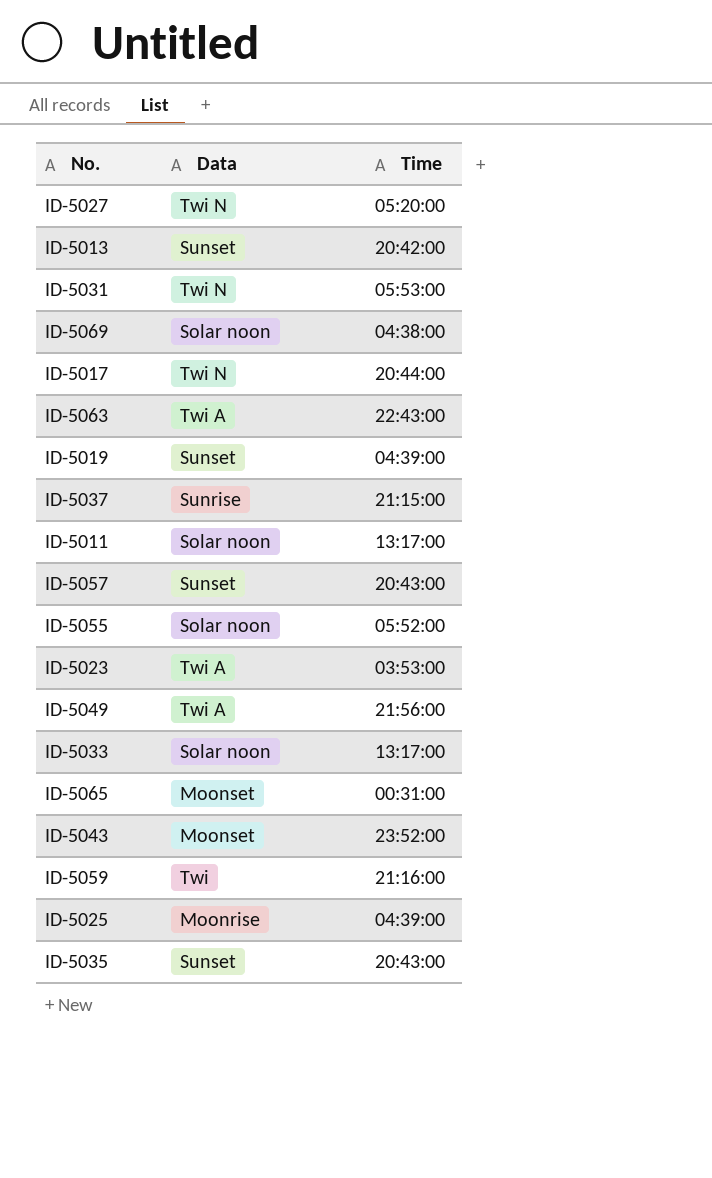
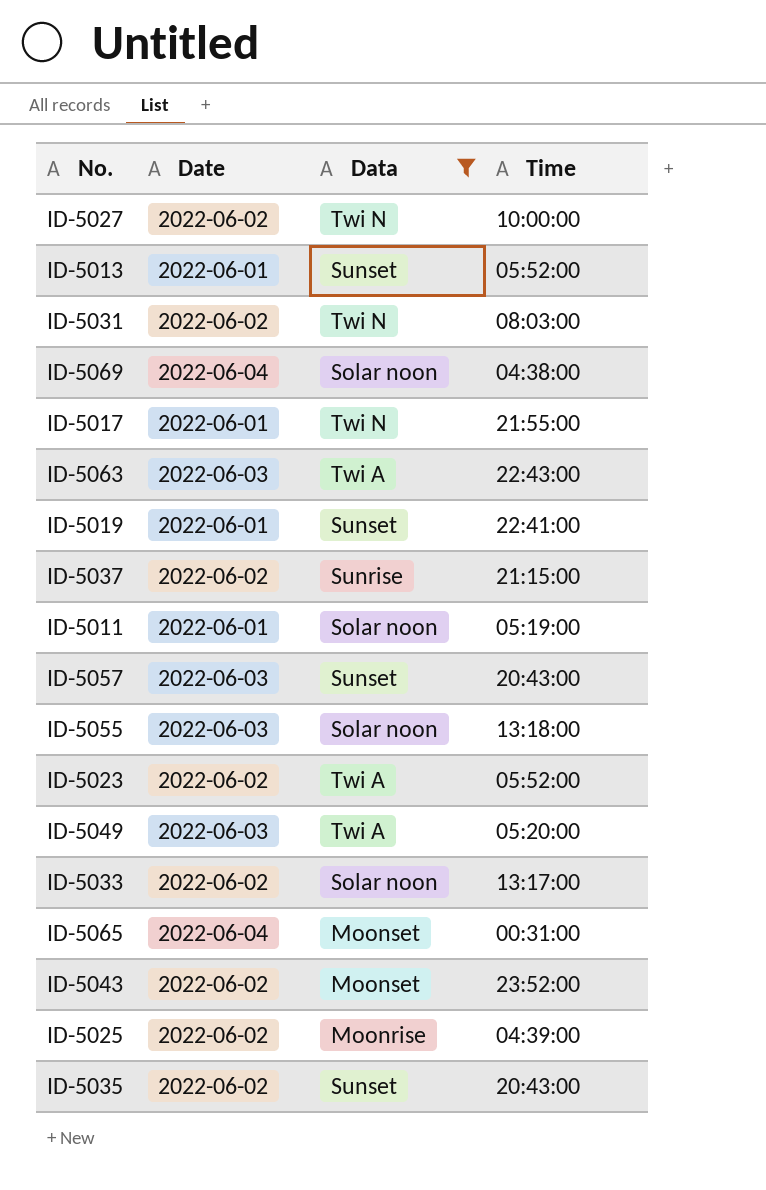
filter: none -> Data != Twi
column Date | position: none -> 2
ID-5027 | Time: 05:20:00 -> 10:00:00
ID-5013 | Time: 20:42:00 -> 05:52:00
ID-5031 | Time: 05:53:00 -> 08:03:00
ID-5017 | Time: 20:44:00 -> 21:55:00
ID-5019 | Time: 04:39:00 -> 22:41:00
ID-5011 | Time: 13:17:00 -> 05:19:00
ID-5055 | Time: 05:52:00 -> 13:18:00
ID-5023 | Time: 03:53:00 -> 05:52:00
ID-5049 | Time: 21:56:00 -> 05:20:00

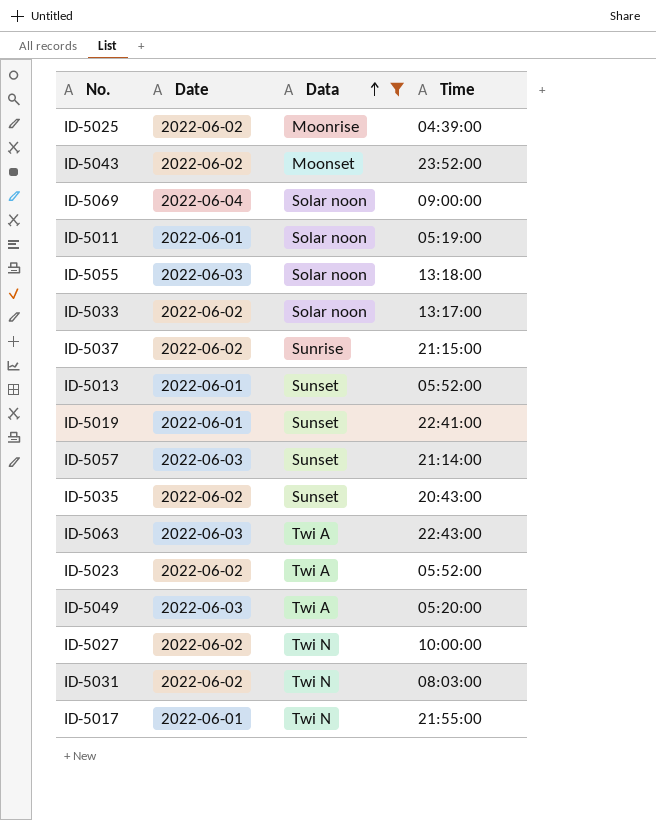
row order: none -> Data ascending
row ID-5065: 2022-06-04 | Moonset | 00:31:00 -> none
ID-5069 | Time: 04:38:00 -> 09:00:00
ID-5057 | Time: 20:43:00 -> 21:14:00

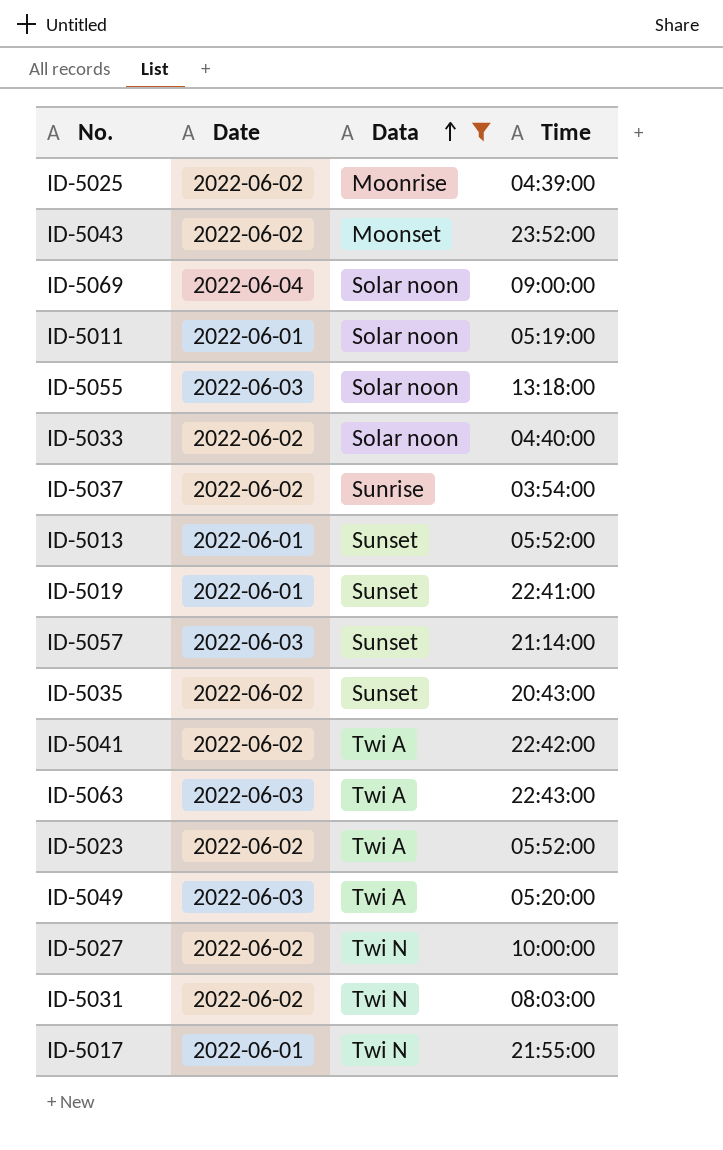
ID-5033 | Time: 13:17:00 -> 04:40:00
ID-5037 | Time: 21:15:00 -> 03:54:00
row ID-5041: none -> 2022-06-02 | Twi A | 22:42:00

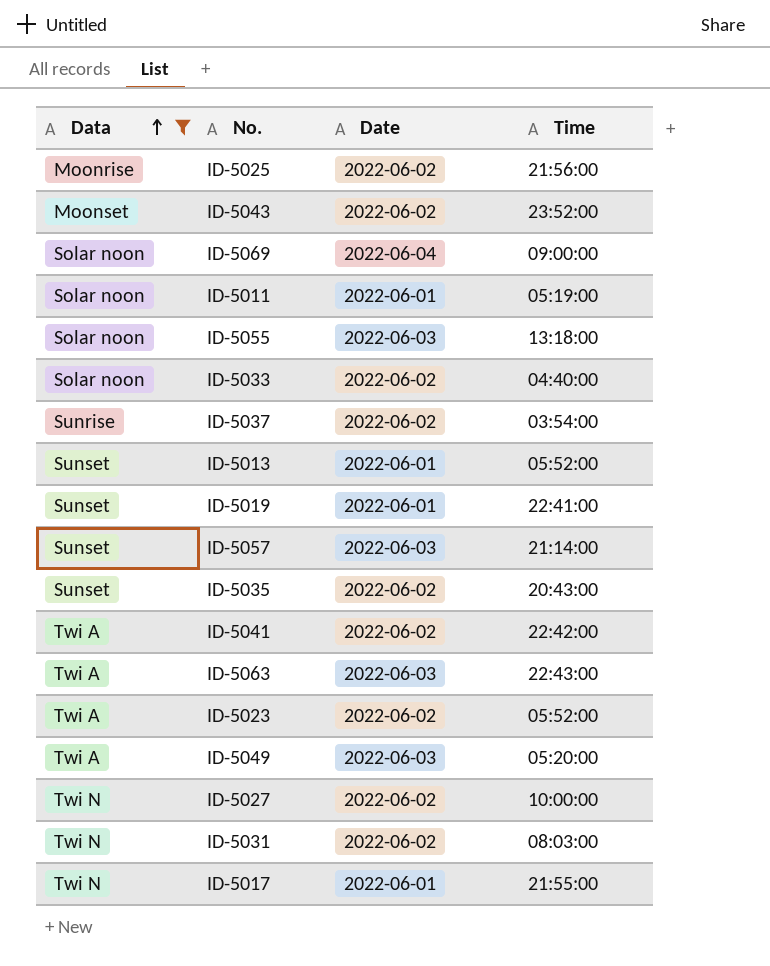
column Data | position: 3 -> 1
ID-5025 | Time: 04:39:00 -> 21:56:00

